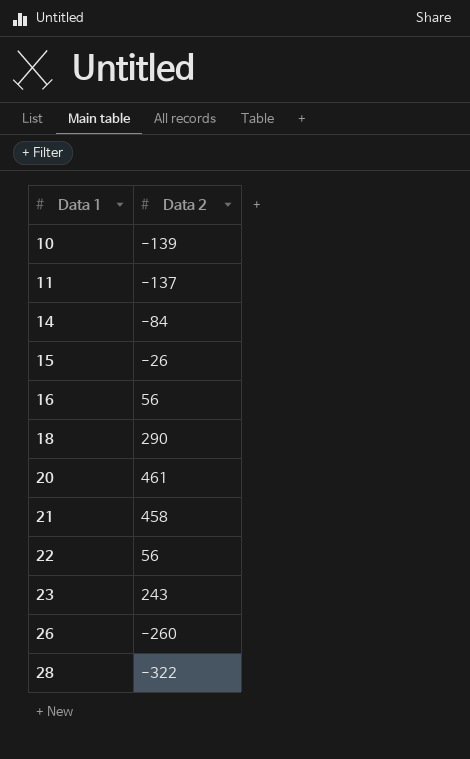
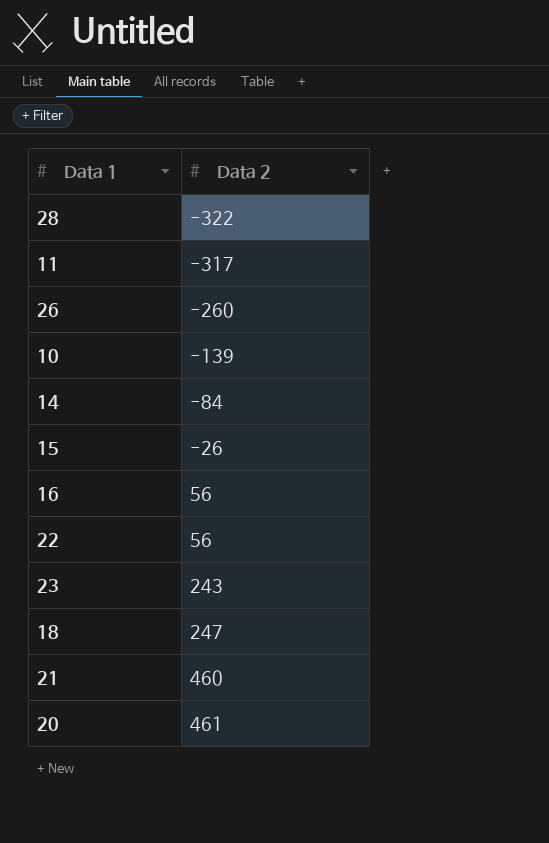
row order: Data 1 ascending -> Data 2 ascending
11 | Data 2: -137 -> -317
18 | Data 2: 290 -> 247
21 | Data 2: 458 -> 460

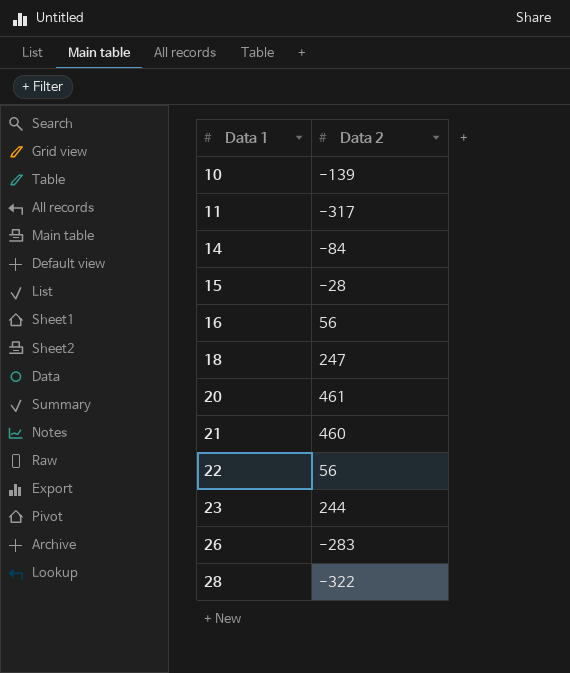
row order: Data 2 ascending -> Data 1 ascending
15 | Data 2: -26 -> -28
23 | Data 2: 243 -> 244
26 | Data 2: -260 -> -283

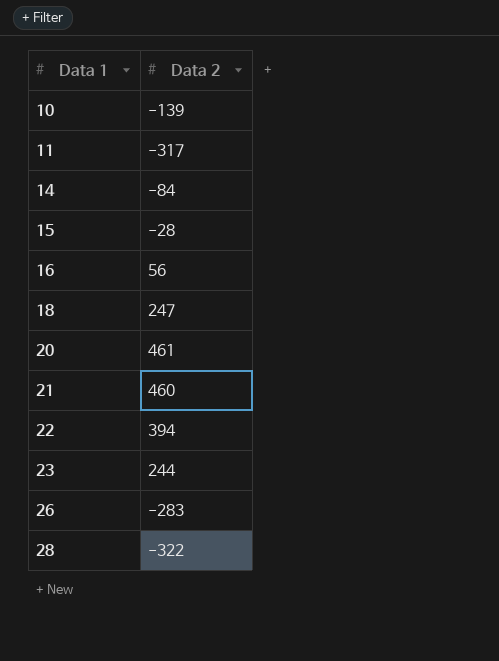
22 | Data 2: 56 -> 394

